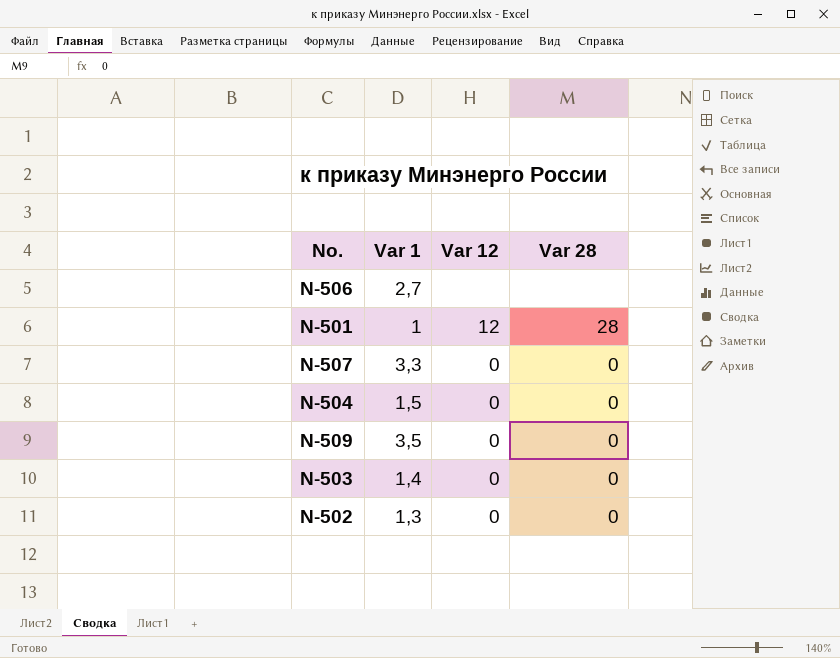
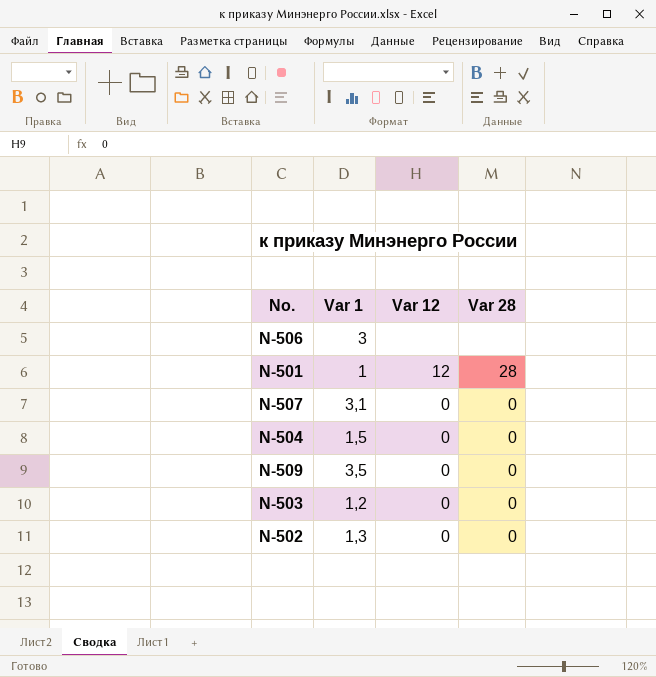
N-506 | Var 1: 2,7 -> 3
N-507 | Var 1: 3,3 -> 3,1
N-503 | Var 1: 1,4 -> 1,2

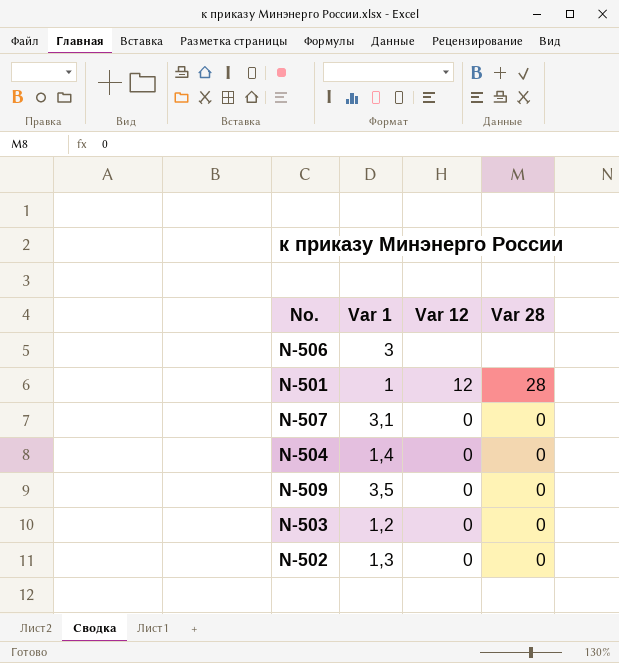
N-504 | Var 1: 1,5 -> 1,4

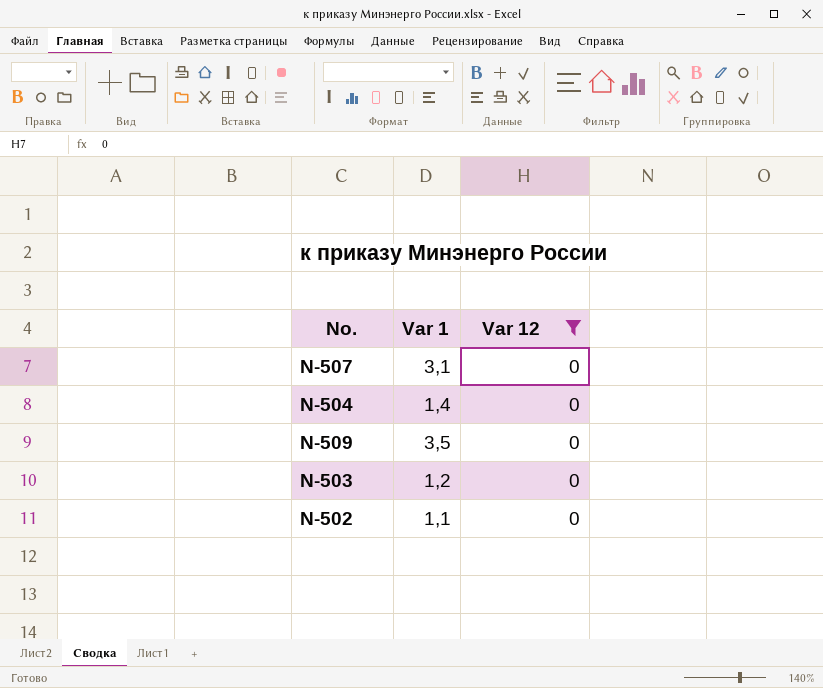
filter: none -> Var 12 = 0
column Var 28 | position: 4 -> none
N-502 | Var 1: 1,3 -> 1,1

